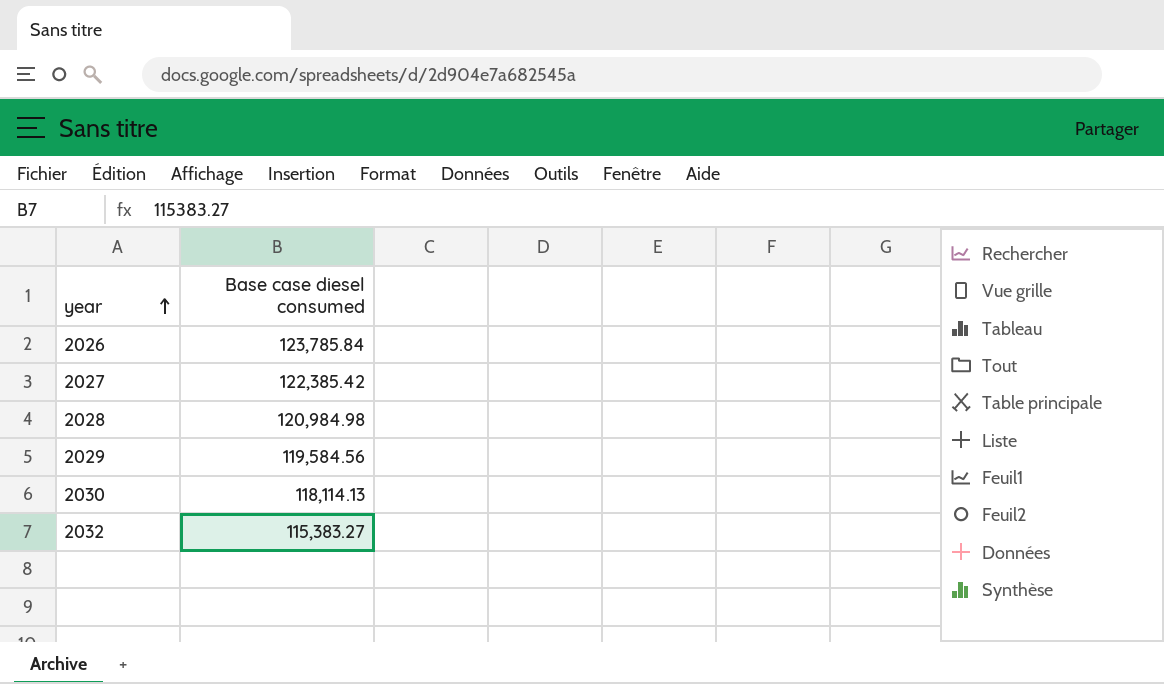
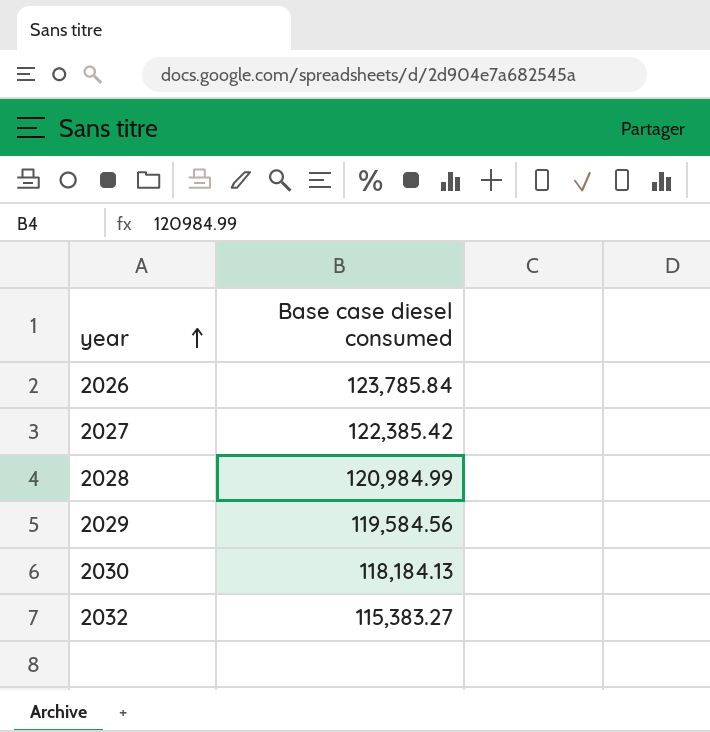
2028 | Base case diesel consumed: 120,984.98 -> 120,984.99
2030 | Base case diesel consumed: 118,114.13 -> 118,184.13

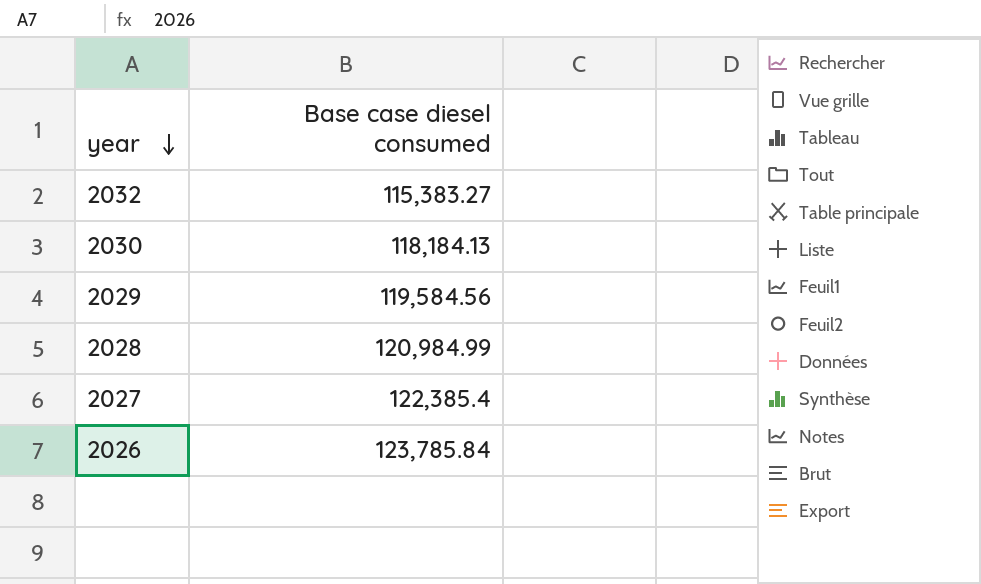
row order: year ascending -> year descending
2027 | Base case diesel consumed: 122,385.42 -> 122,385.4

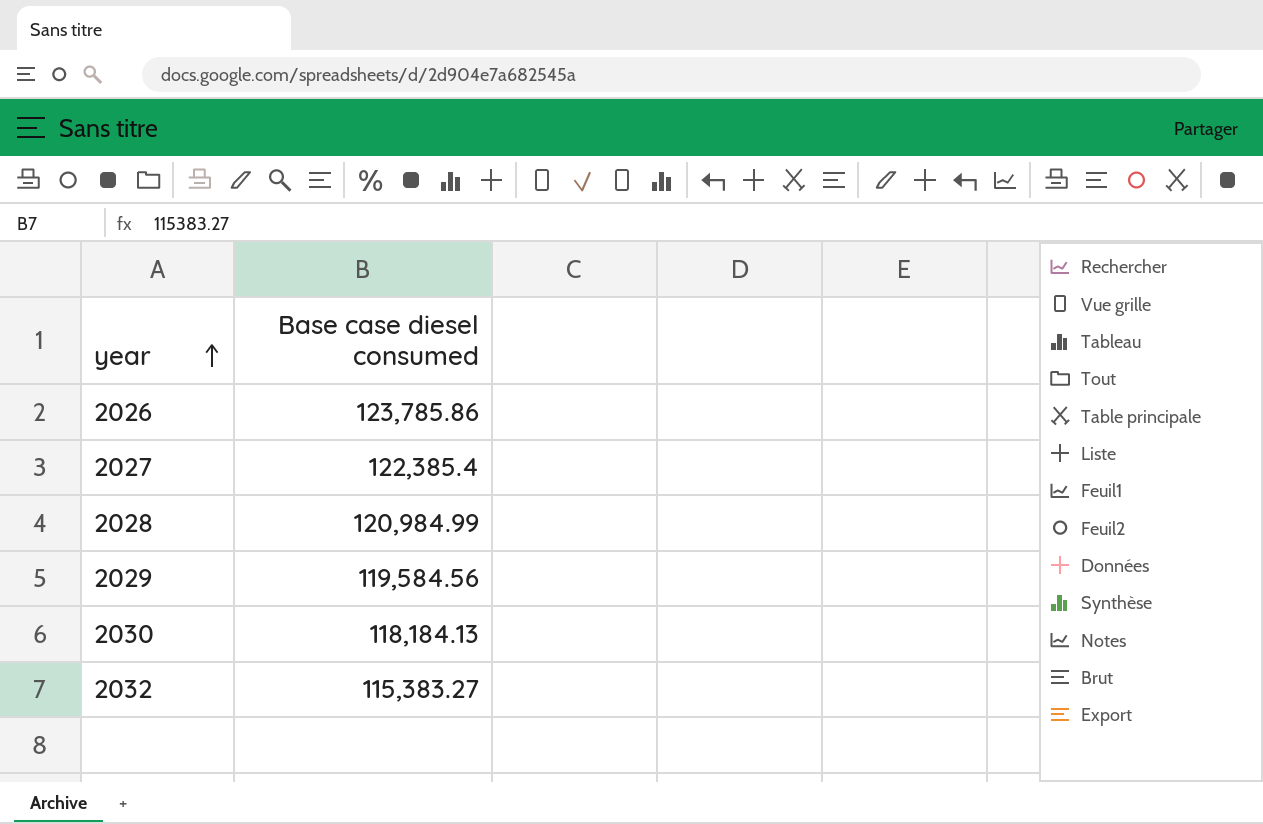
row order: year descending -> year ascending
2026 | Base case diesel consumed: 123,785.84 -> 123,785.86

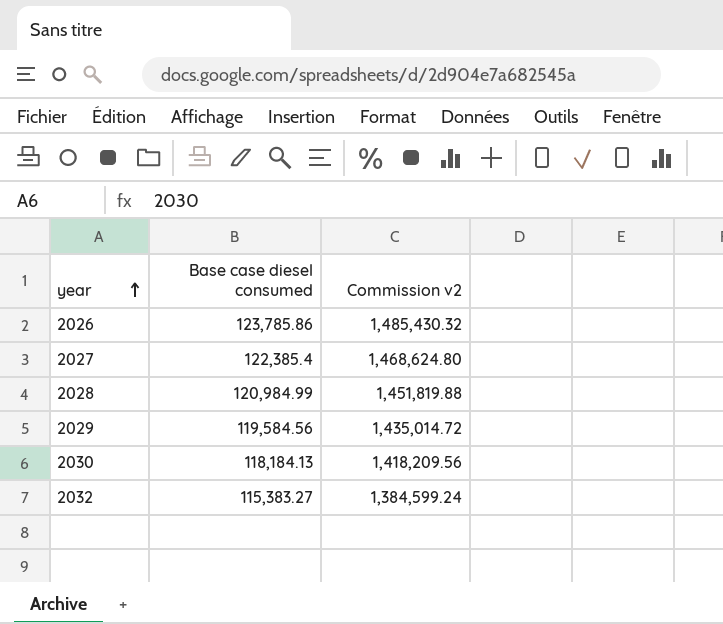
column Commission v2 | formula: none -> [Base case diesel consumed] * 12

